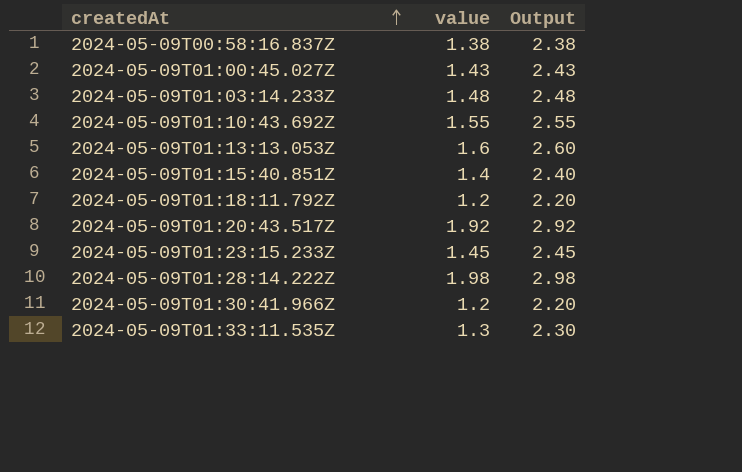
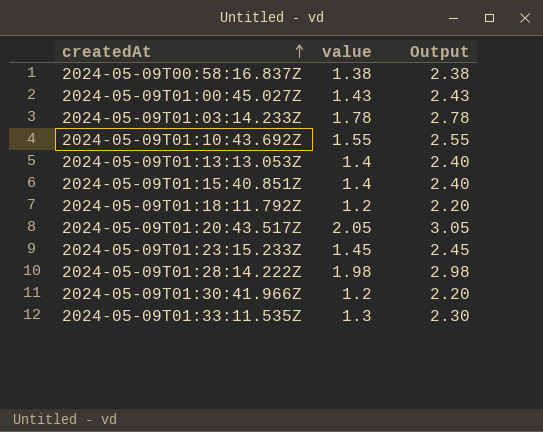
2024-05-09T01:03:14.233Z | value: 1.48 -> 1.78
2024-05-09T01:03:14.233Z | Output: 2.48 -> 2.78
2024-05-09T01:13:13.053Z | value: 1.6 -> 1.4
2024-05-09T01:13:13.053Z | Output: 2.60 -> 2.40
2024-05-09T01:20:43.517Z | value: 1.92 -> 2.05
2024-05-09T01:20:43.517Z | Output: 2.92 -> 3.05

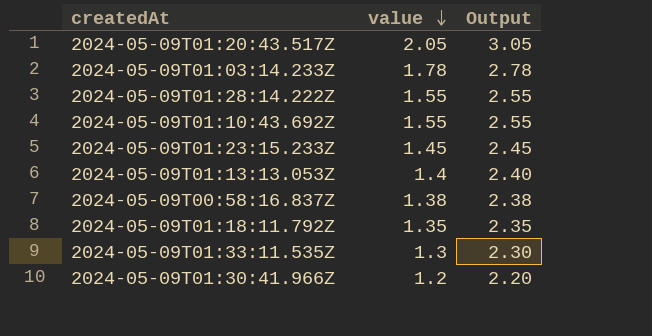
row order: createdAt ascending -> value descending
row 2024-05-09T01:00:45.027Z: 1.43 | 2.43 -> none
row 2024-05-09T01:15:40.851Z: 1.4 | 2.40 -> none
2024-05-09T01:28:14.222Z | value: 1.98 -> 1.55
2024-05-09T01:28:14.222Z | Output: 2.98 -> 2.55
2024-05-09T01:18:11.792Z | value: 1.2 -> 1.35
2024-05-09T01:18:11.792Z | Output: 2.20 -> 2.35

